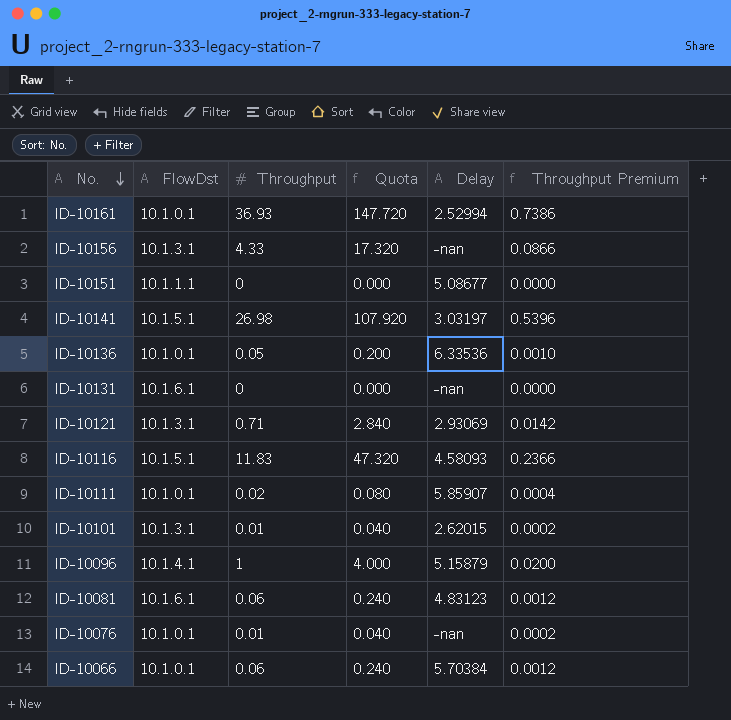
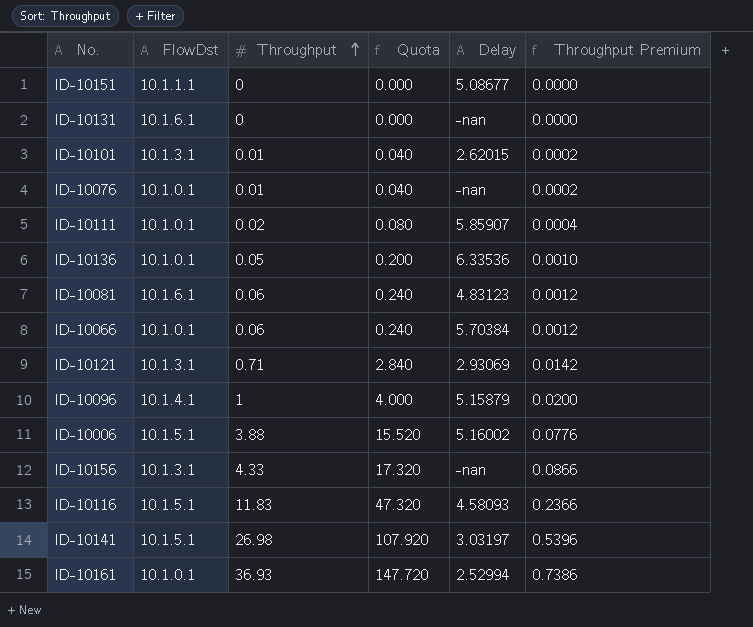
row order: No. descending -> Throughput ascending
row ID-10006: none -> 10.1.5.1 | 3.88 | 15.520 | 5.16002 | 0.0776

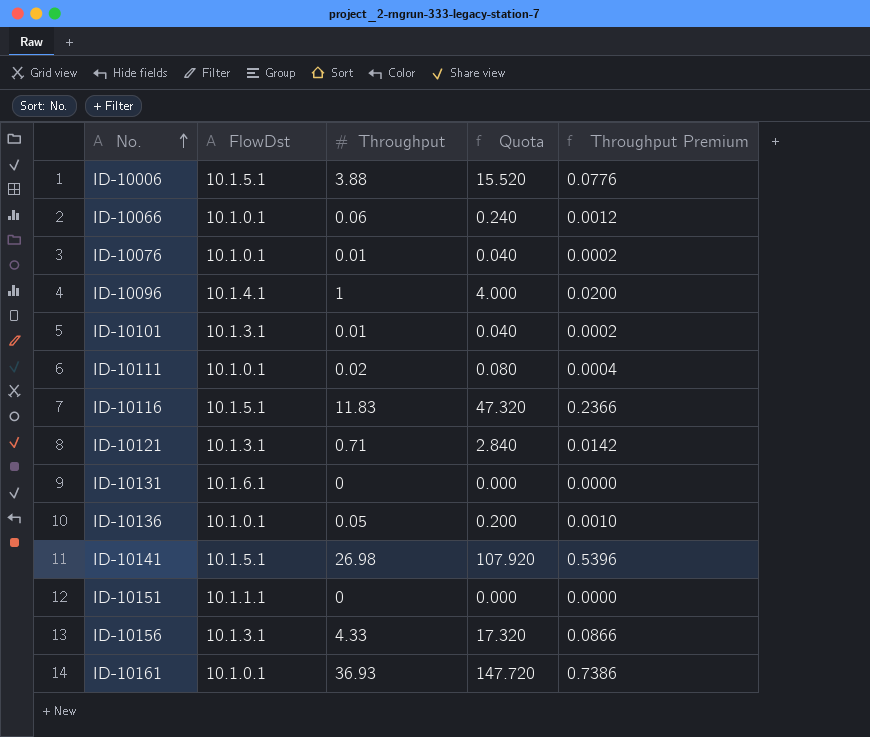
row order: Throughput ascending -> No. ascending
column Delay | position: 5 -> none
row ID-10081: 10.1.6.1 | 0.06 | 0.240 | 4.83123 | 0.0012 -> none

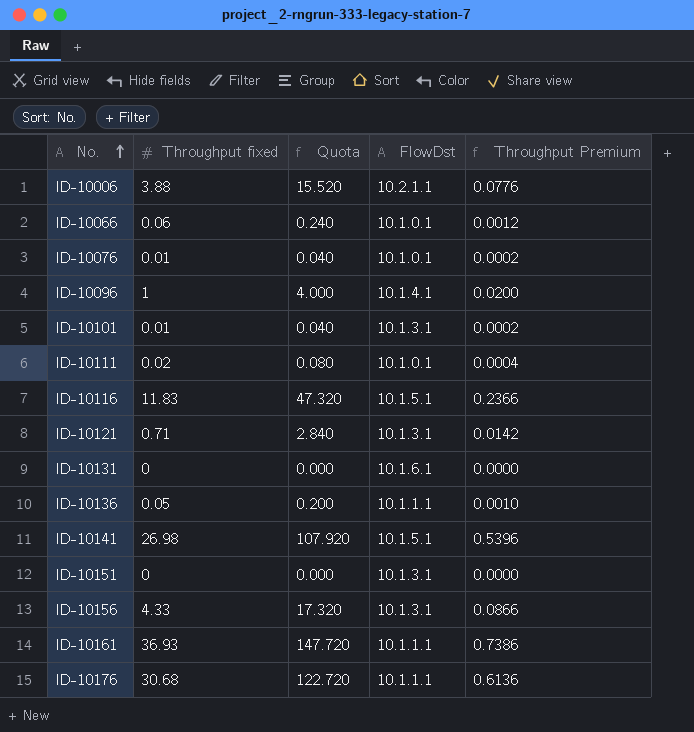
column name: Throughput -> Throughput fixed
column FlowDst | position: 2 -> 4
ID-10006 | FlowDst: 10.1.5.1 -> 10.2.1.1
ID-10136 | FlowDst: 10.1.0.1 -> 10.1.1.1
ID-10151 | FlowDst: 10.1.1.1 -> 10.1.3.1
ID-10161 | FlowDst: 10.1.0.1 -> 10.1.1.1
row ID-10176: none -> 30.68 | 122.720 | 10.1.1.1 | 0.6136

